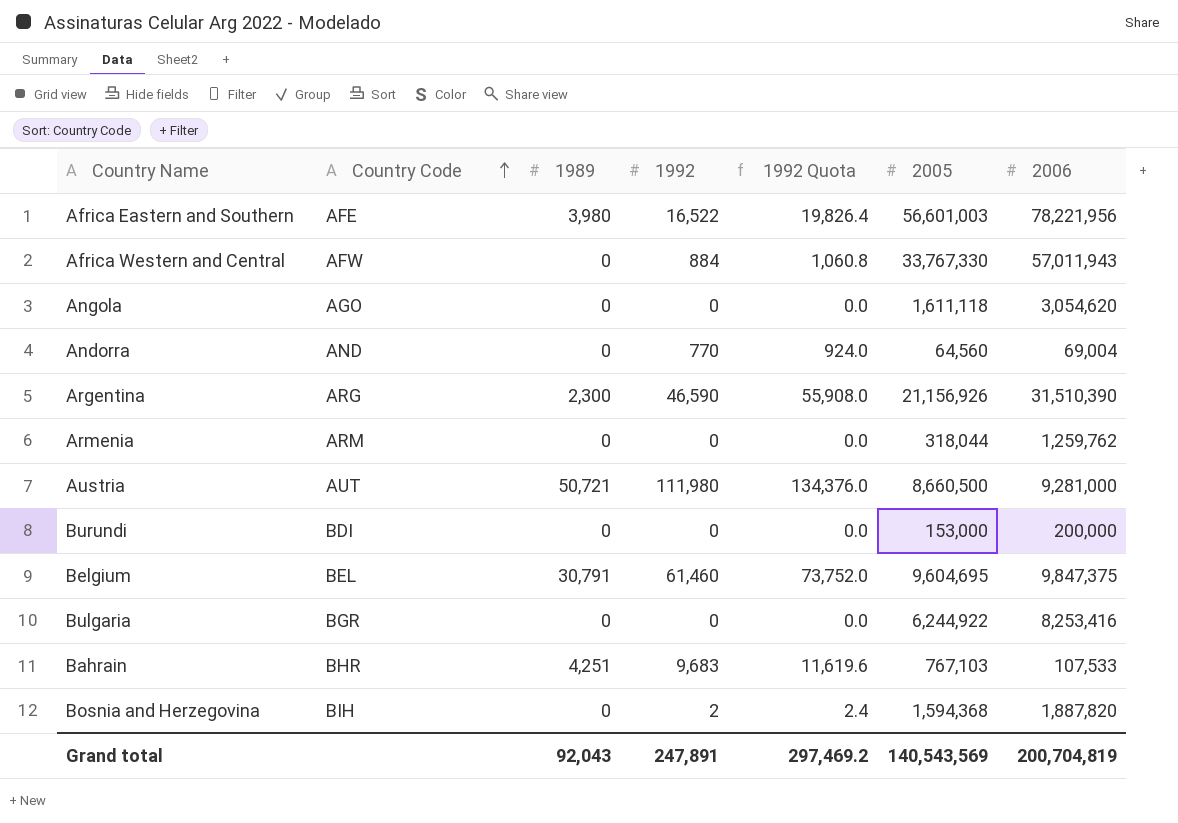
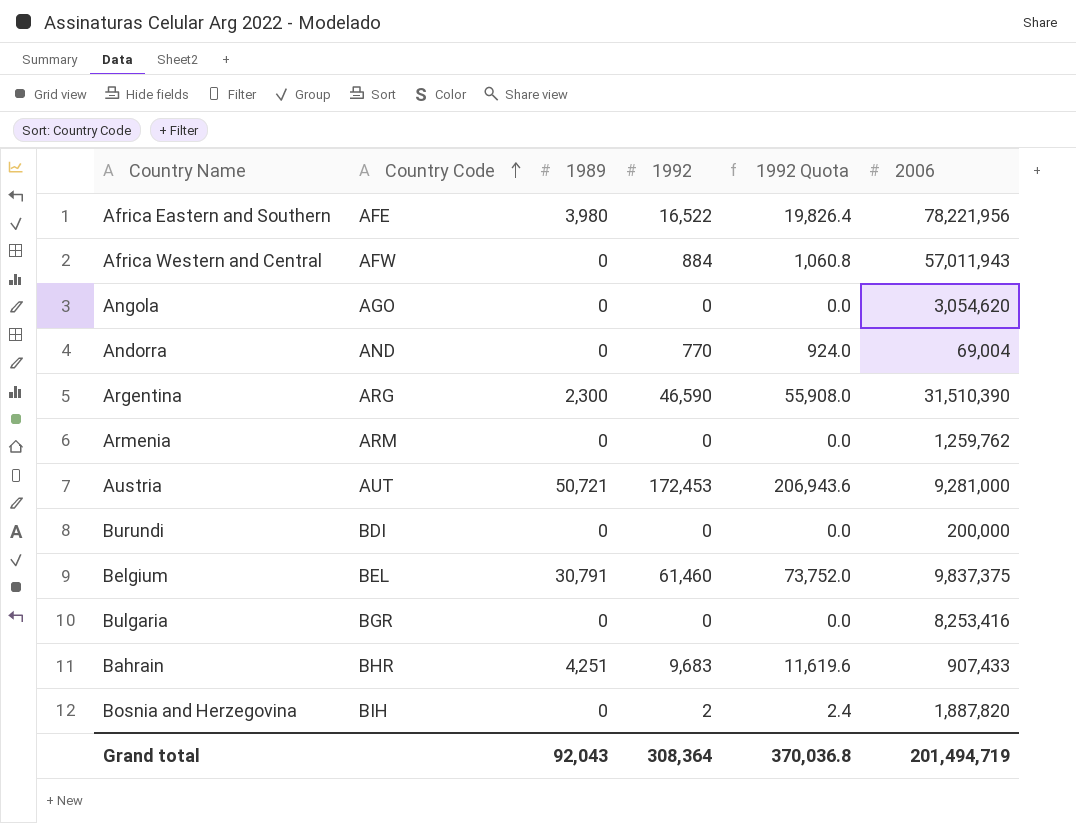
column 2005 | position: 6 -> none
Austria | 1992: 111,980 -> 172,453
Austria | 1992 Quota: 134,376.0 -> 206,943.6
Belgium | 2006: 9,847,375 -> 9,837,375
Bahrain | 2006: 107,533 -> 907,433
Grand total | 1992: 247,891 -> 308,364
Grand total | 1992 Quota: 297,469.2 -> 370,036.8
Grand total | 2006: 200,704,819 -> 201,494,719

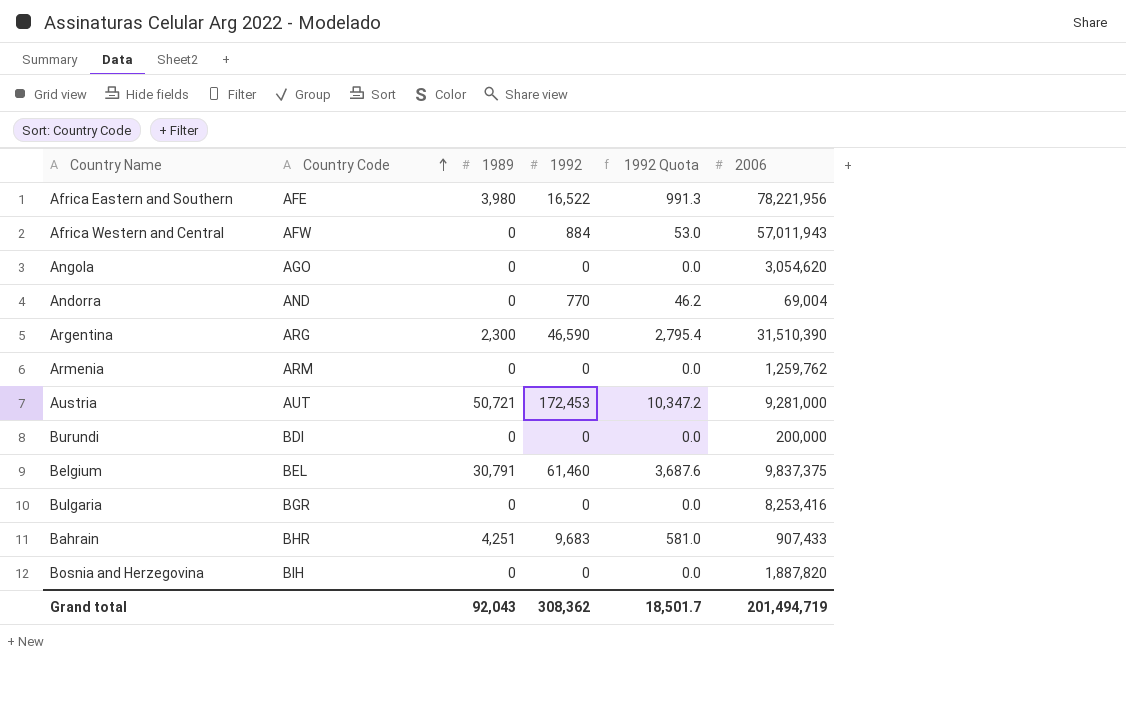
column 1992 Quota | formula: [1992] * 1.2 -> [1992] * 0.06
Bosnia and Herzegovina | 1992: 2 -> 0
Grand total | 1992: 308,364 -> 308,362
Grand total | 1992 Quota: 370,036.8 -> 18,501.7

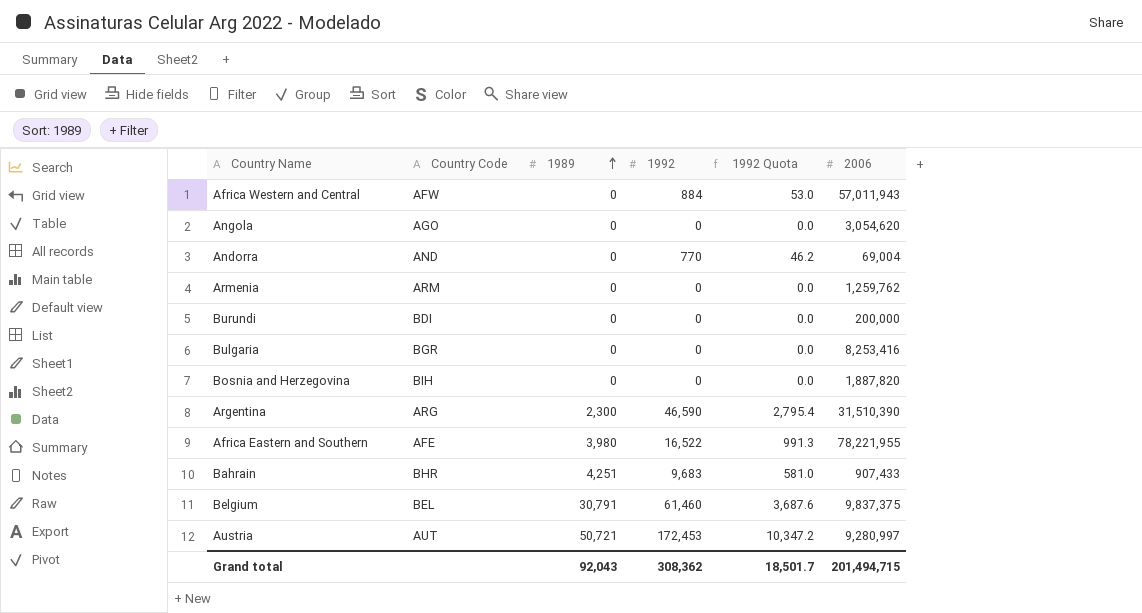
row order: Country Code ascending -> 1989 ascending
Africa Eastern and Southern | 2006: 78,221,956 -> 78,221,955
Austria | 2006: 9,281,000 -> 9,280,997
Grand total | 2006: 201,494,719 -> 201,494,715

